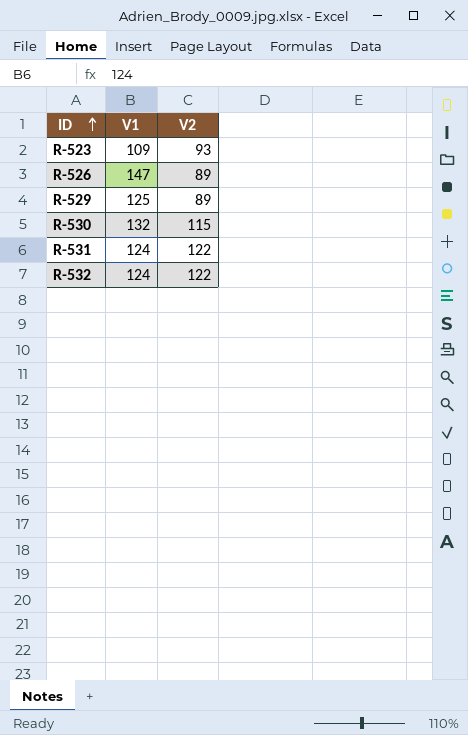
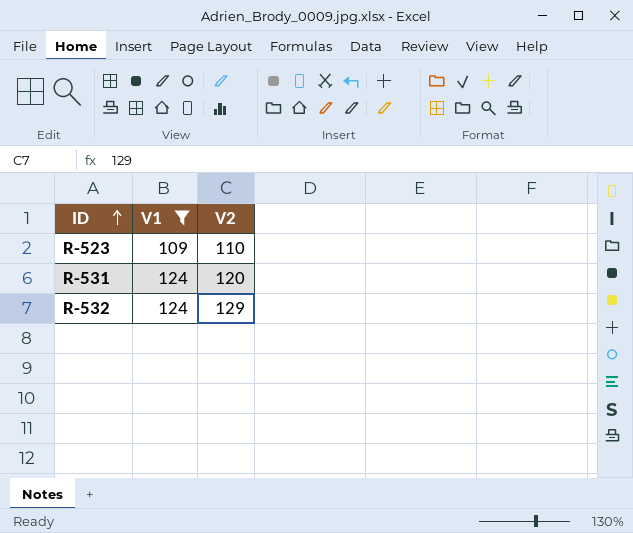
filter: none -> V1 <= 124
R-523 | V2: 93 -> 110
R-531 | V2: 122 -> 120
R-532 | V2: 122 -> 129

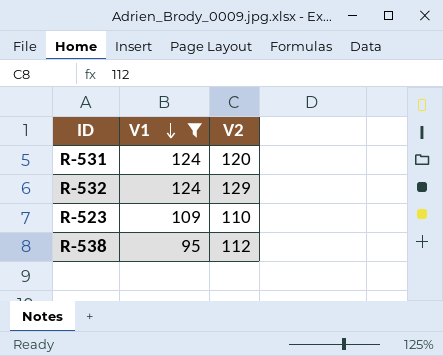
row order: ID ascending -> V1 descending
row R-538: none -> 95 | 112

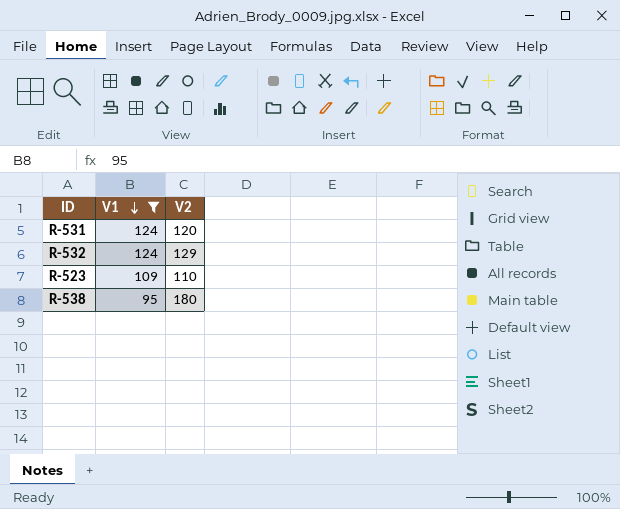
R-538 | V2: 112 -> 180

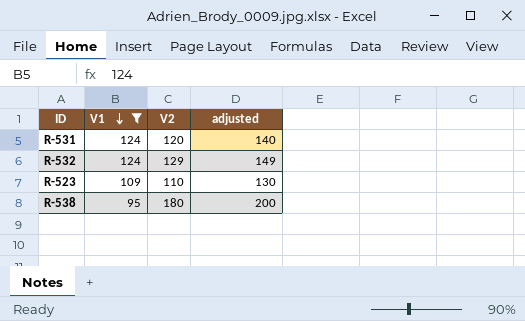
column adjusted | formula: none -> [V2] + 20

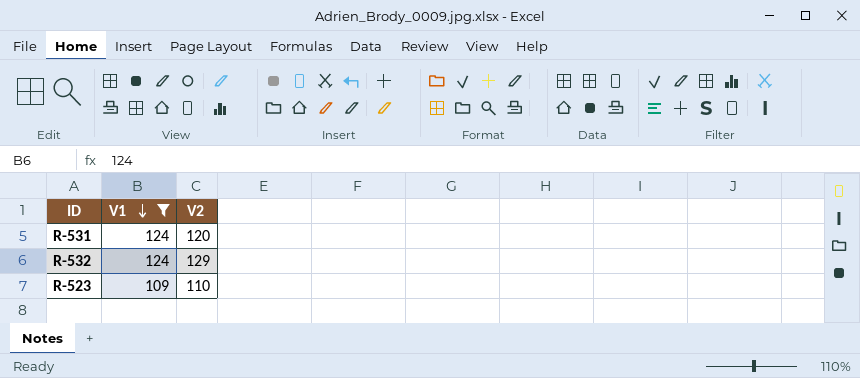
column adjusted | formula: [V2] + 20 -> none
row R-538: 95 | 180 | 200 -> none

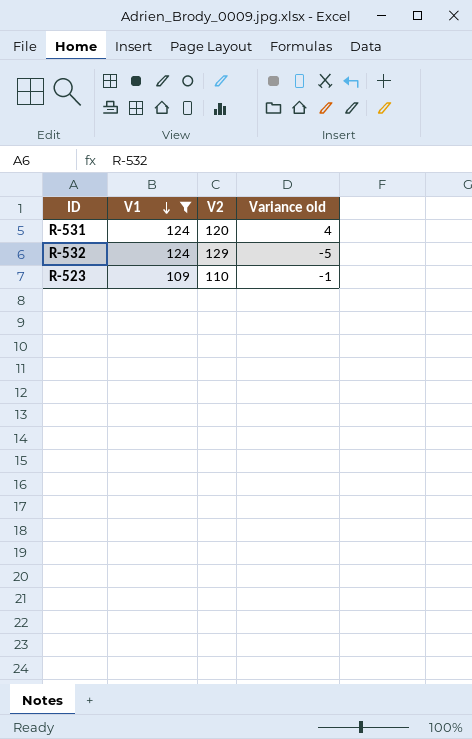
column Variance old | formula: none -> [V1] - [V2]

